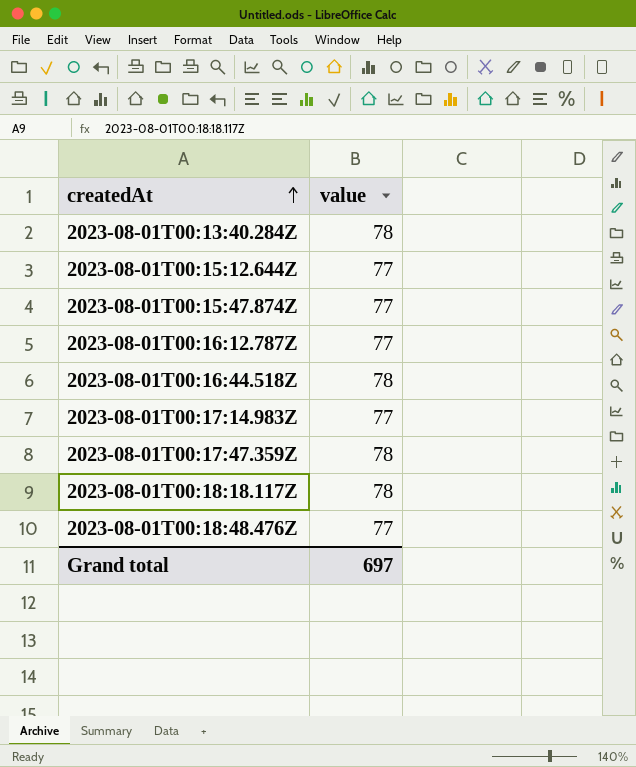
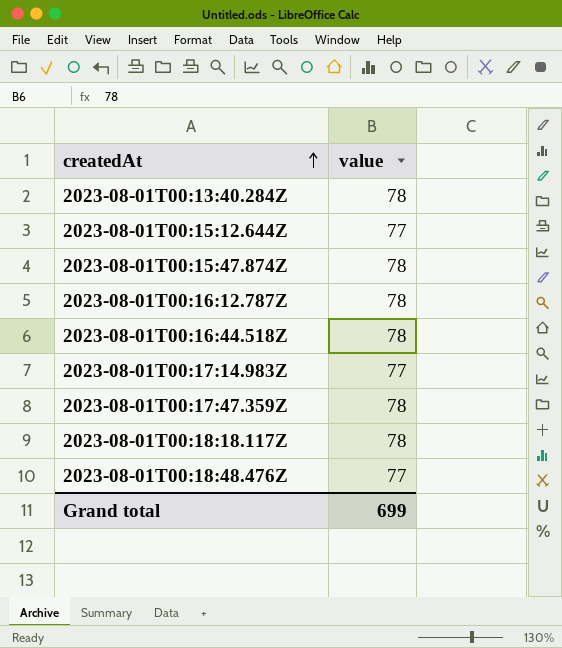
2023-08-01T00:15:47.874Z | value: 77 -> 78
2023-08-01T00:16:12.787Z | value: 77 -> 78
Grand total | value: 697 -> 699

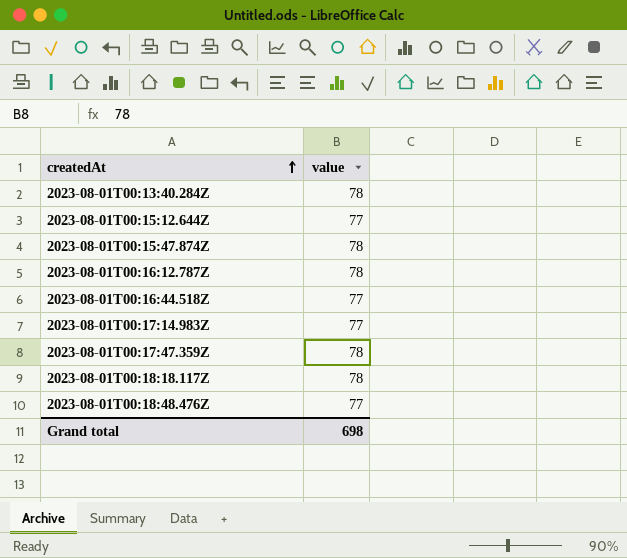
2023-08-01T00:16:44.518Z | value: 78 -> 77
Grand total | value: 699 -> 698

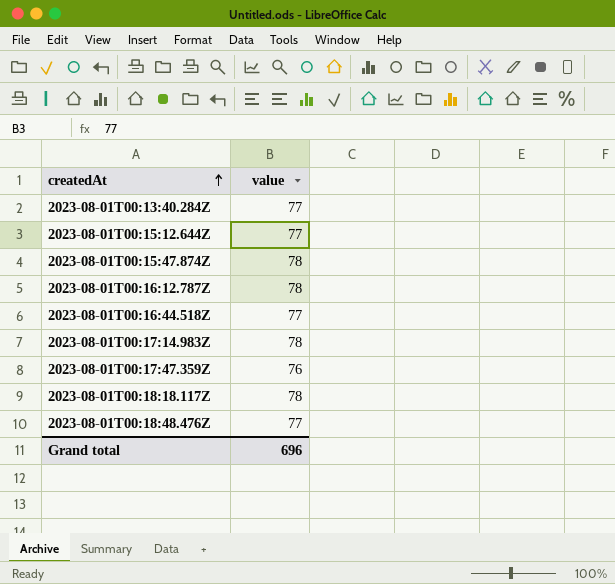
2023-08-01T00:13:40.284Z | value: 78 -> 77
2023-08-01T00:17:14.983Z | value: 77 -> 78
2023-08-01T00:17:47.359Z | value: 78 -> 76
Grand total | value: 698 -> 696

